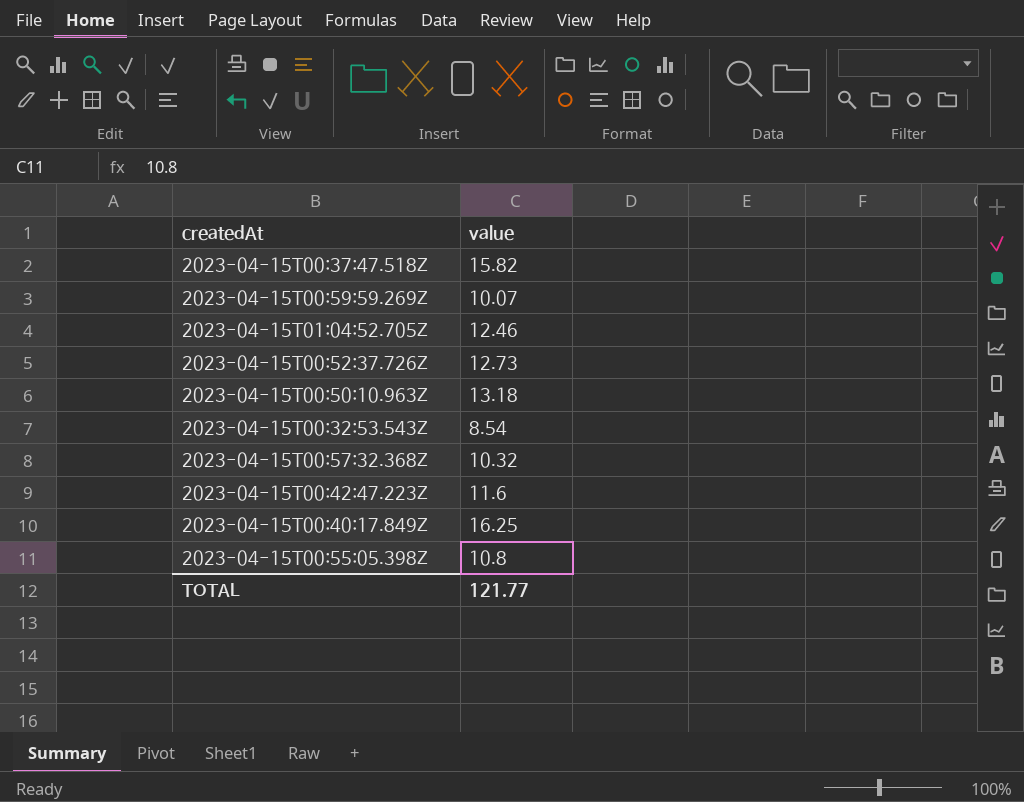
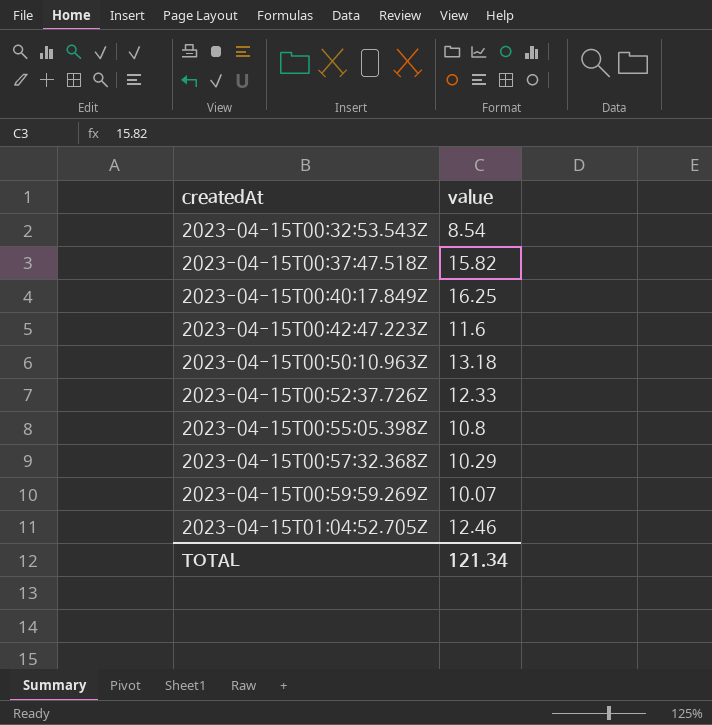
row order: none -> createdAt ascending
2023-04-15T00:52:37.726Z | value: 12.73 -> 12.33
2023-04-15T00:57:32.368Z | value: 10.32 -> 10.29
TOTAL | value: 121.77 -> 121.34

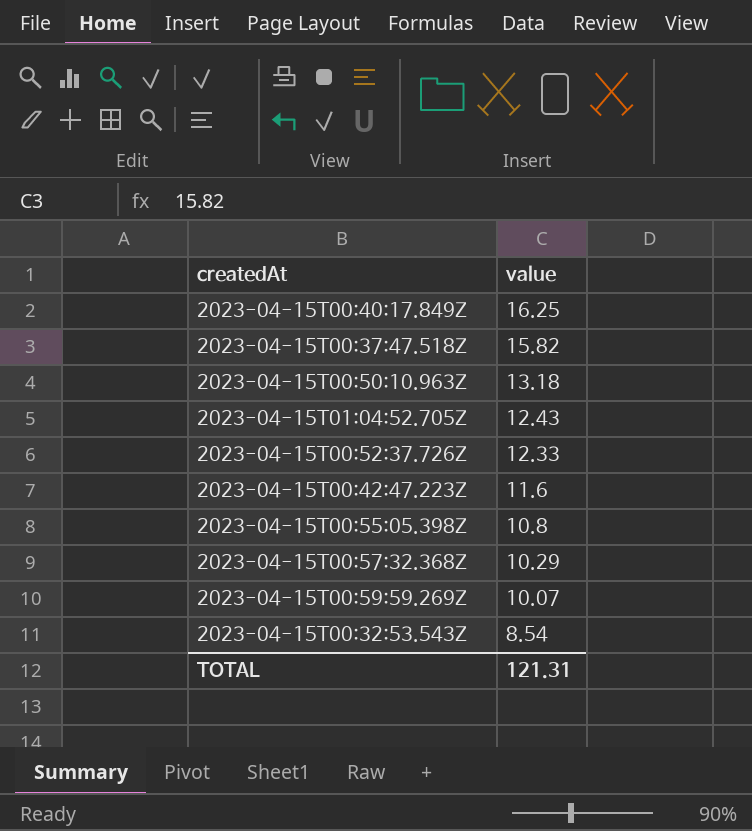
row order: createdAt ascending -> value descending
2023-04-15T01:04:52.705Z | value: 12.46 -> 12.43
TOTAL | value: 121.34 -> 121.31

